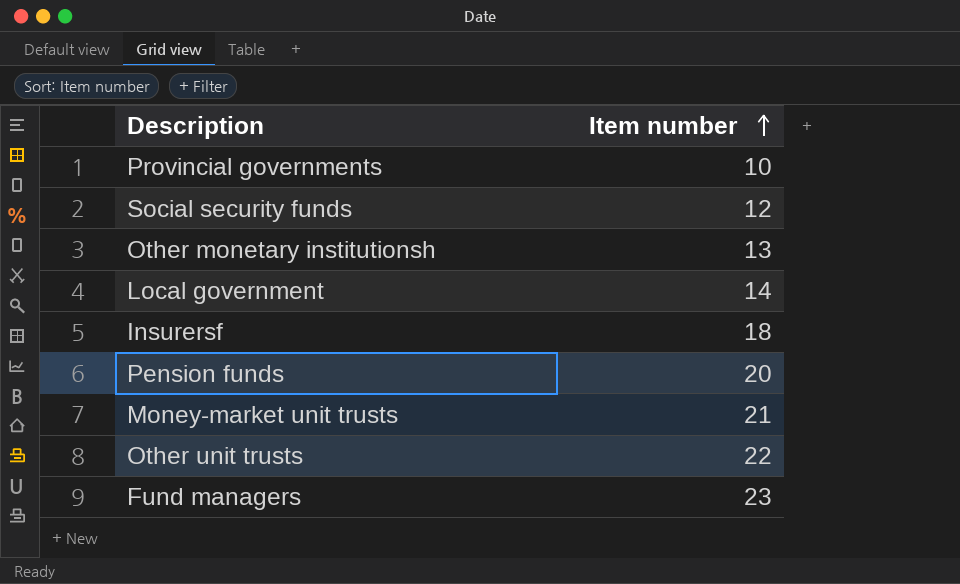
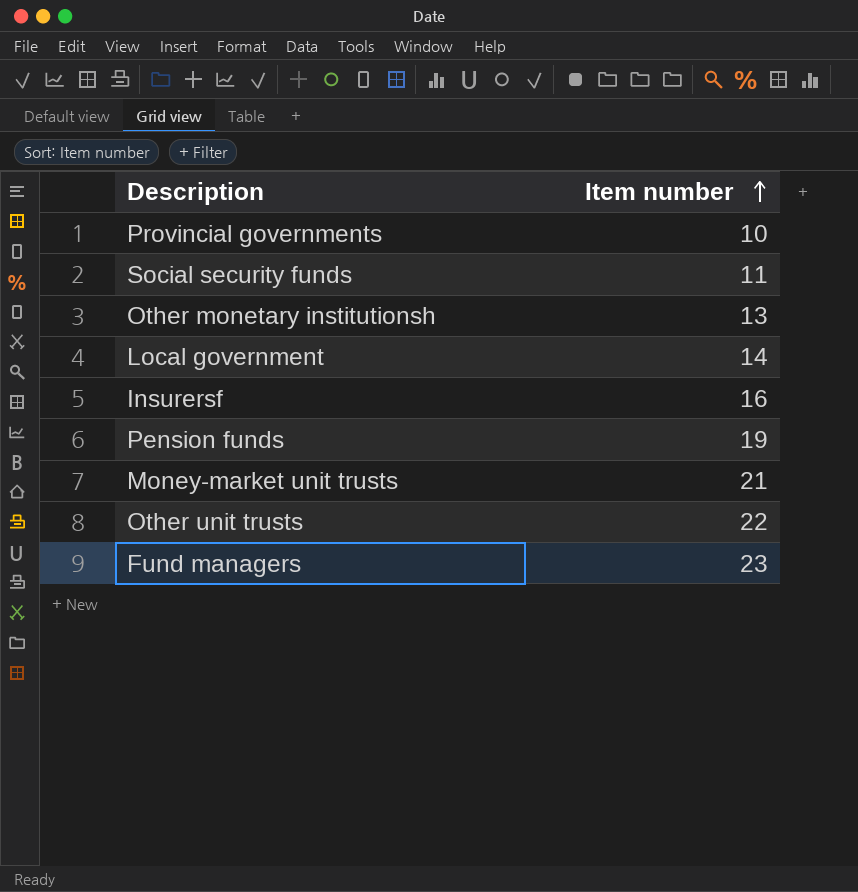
Social security funds | Item number: 12 -> 11
Insurersf | Item number: 18 -> 16
Pension funds | Item number: 20 -> 19

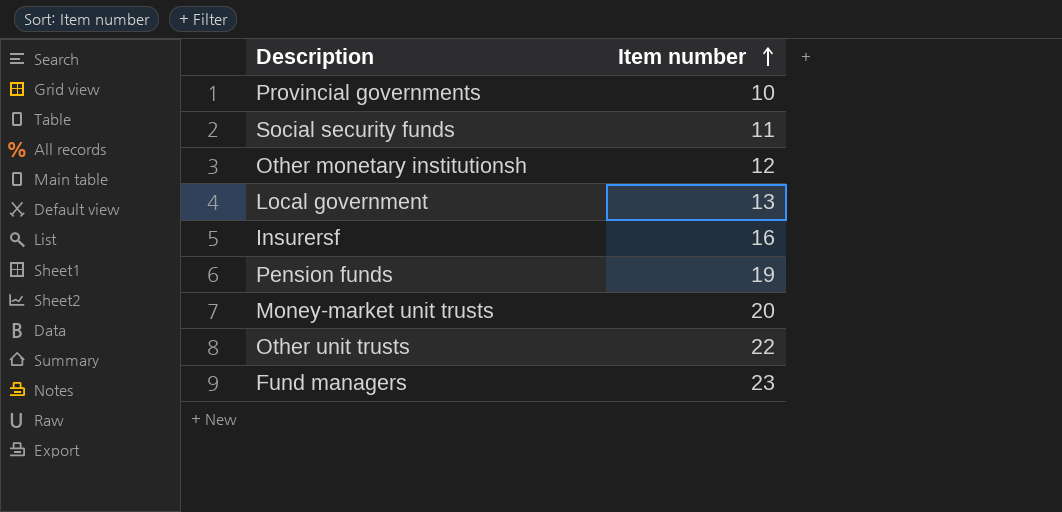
Other monetary institutionsh | Item number: 13 -> 12
Local government | Item number: 14 -> 13
Money-market unit trusts | Item number: 21 -> 20

